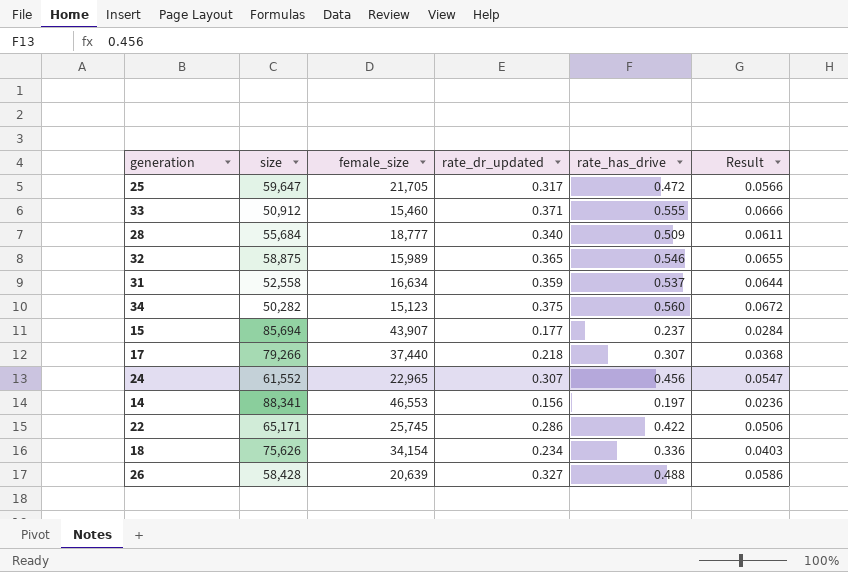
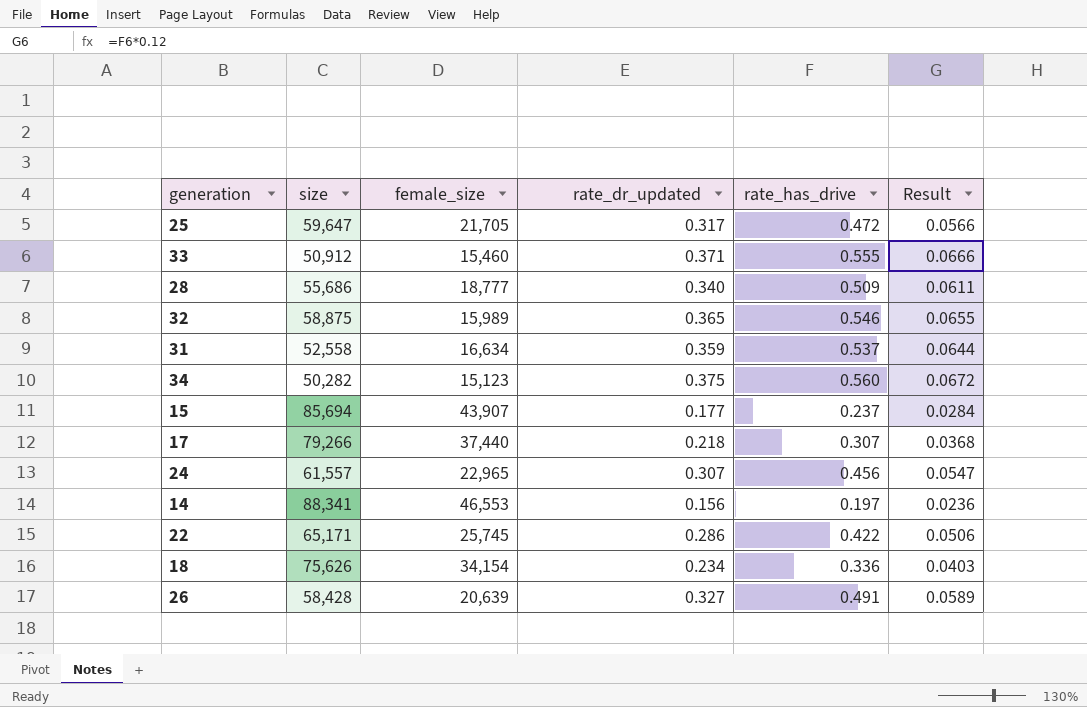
28 | size: 55,684 -> 55,686
24 | size: 61,552 -> 61,557
26 | rate_has_drive: 0.488 -> 0.491
26 | Result: 0.0586 -> 0.0589

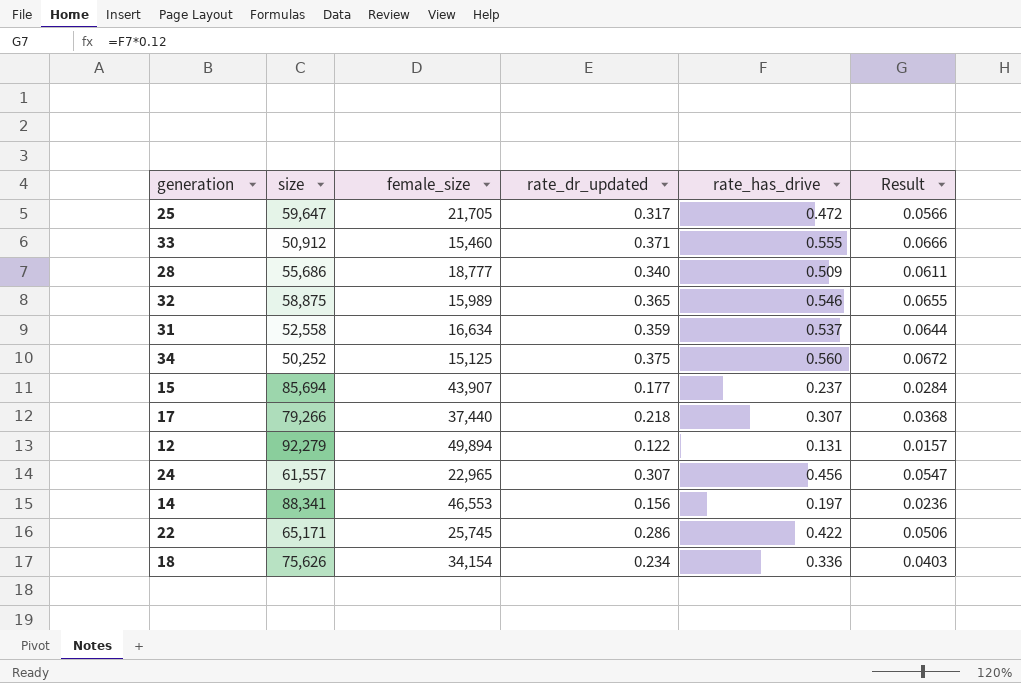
row 26: 58,428 | 20,639 | 0.327 | 0.491 | 0.0589 -> none
34 | size: 50,282 -> 50,252
34 | female_size: 15,123 -> 15,125
row 12: none -> 92,279 | 49,894 | 0.122 | 0.131 | 0.0157

